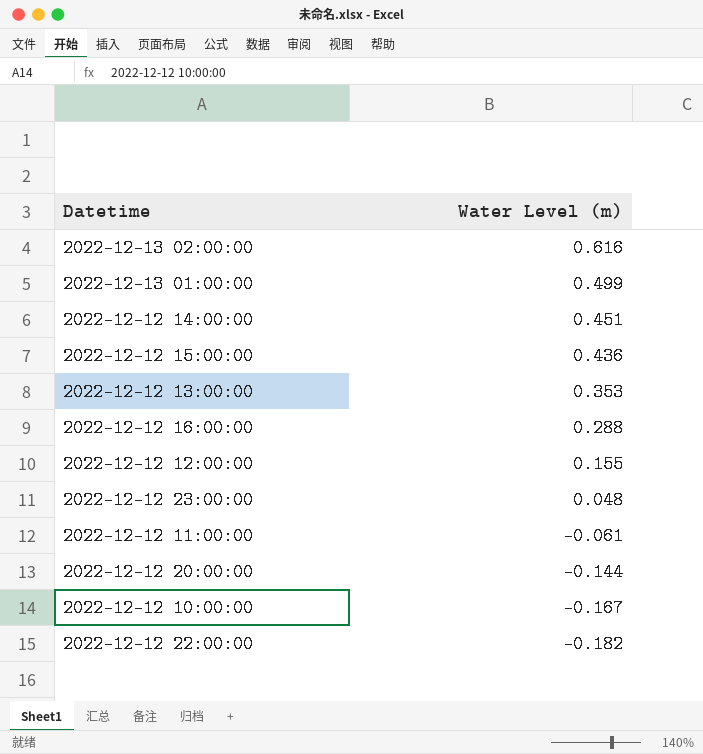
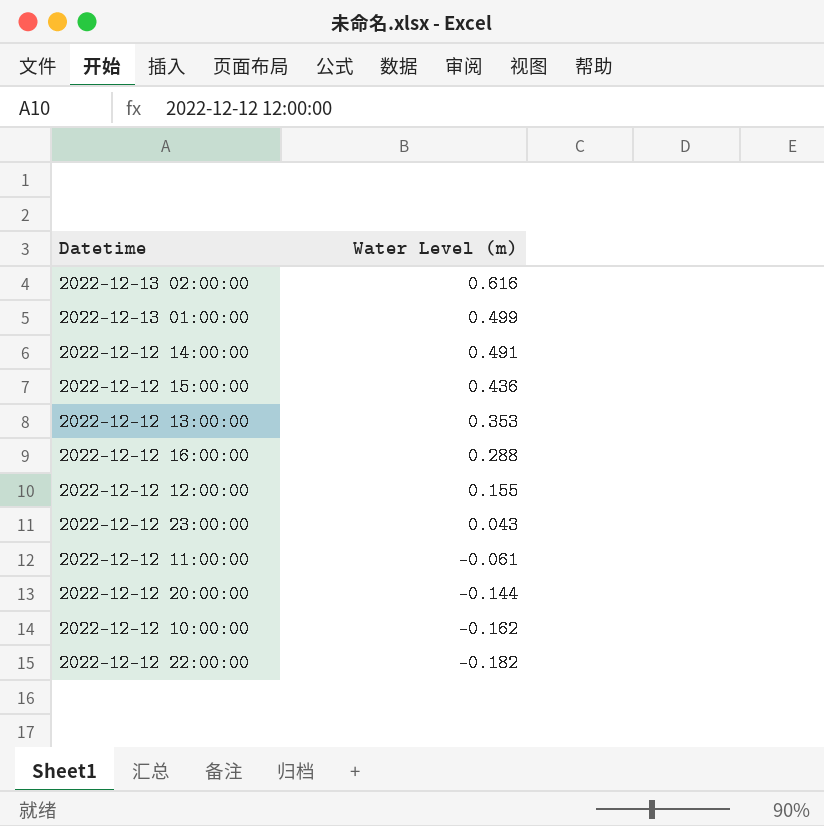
2022-12-12 14:00:00 | Water Level (m): 0.451 -> 0.491
2022-12-12 23:00:00 | Water Level (m): 0.048 -> 0.043
2022-12-12 10:00:00 | Water Level (m): -0.167 -> -0.162

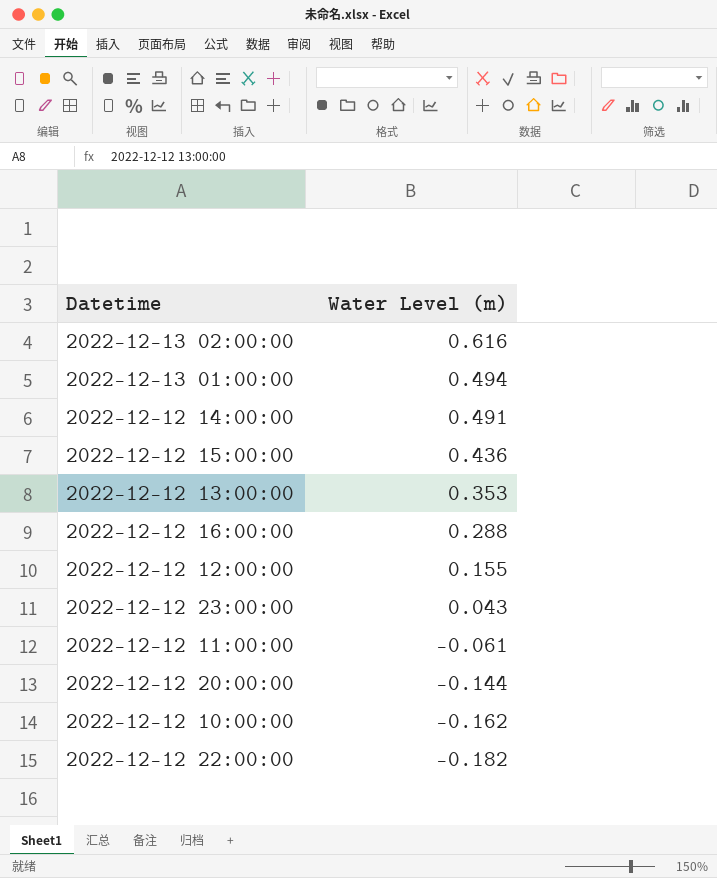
2022-12-13 01:00:00 | Water Level (m): 0.499 -> 0.494

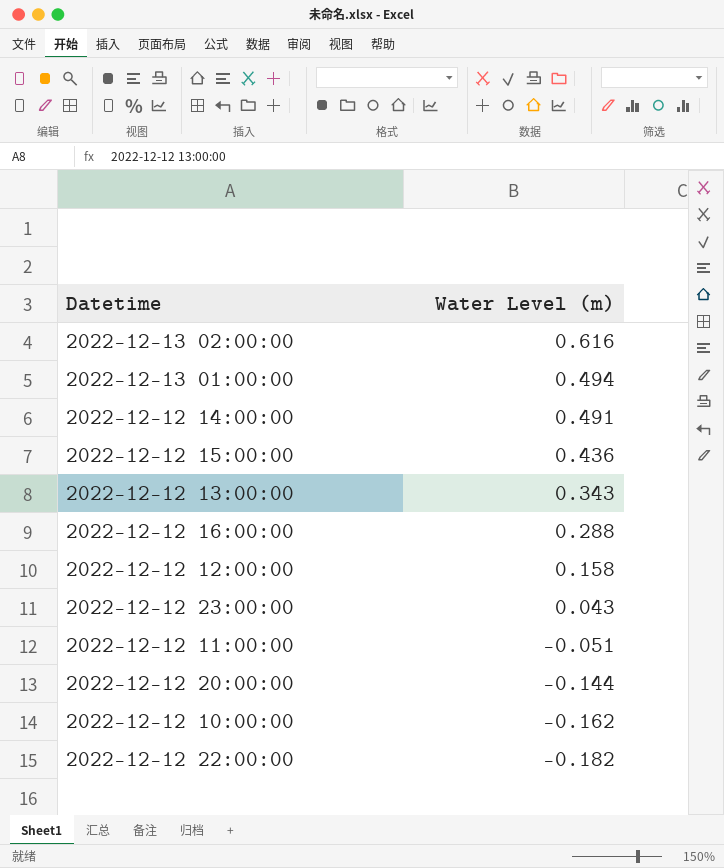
2022-12-12 13:00:00 | Water Level (m): 0.353 -> 0.343
2022-12-12 12:00:00 | Water Level (m): 0.155 -> 0.158
2022-12-12 11:00:00 | Water Level (m): -0.061 -> -0.051

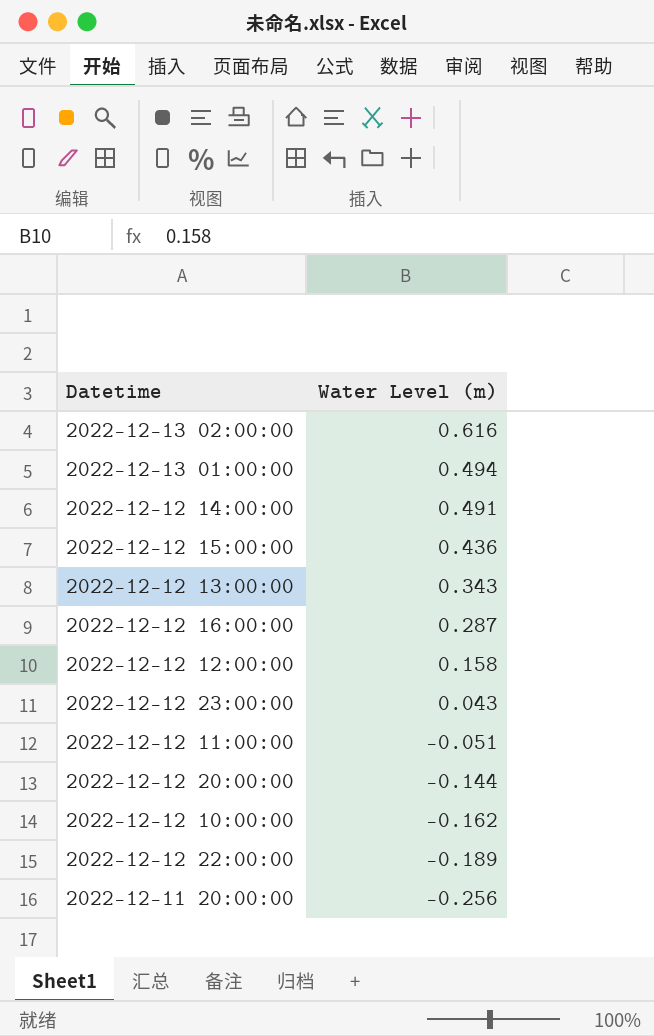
2022-12-12 16:00:00 | Water Level (m): 0.288 -> 0.287
2022-12-12 22:00:00 | Water Level (m): -0.182 -> -0.189
row 2022-12-11 20:00:00: none -> -0.256

